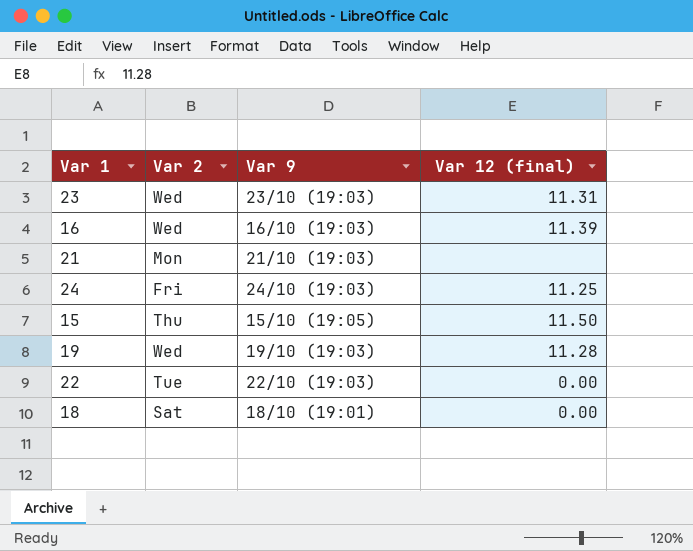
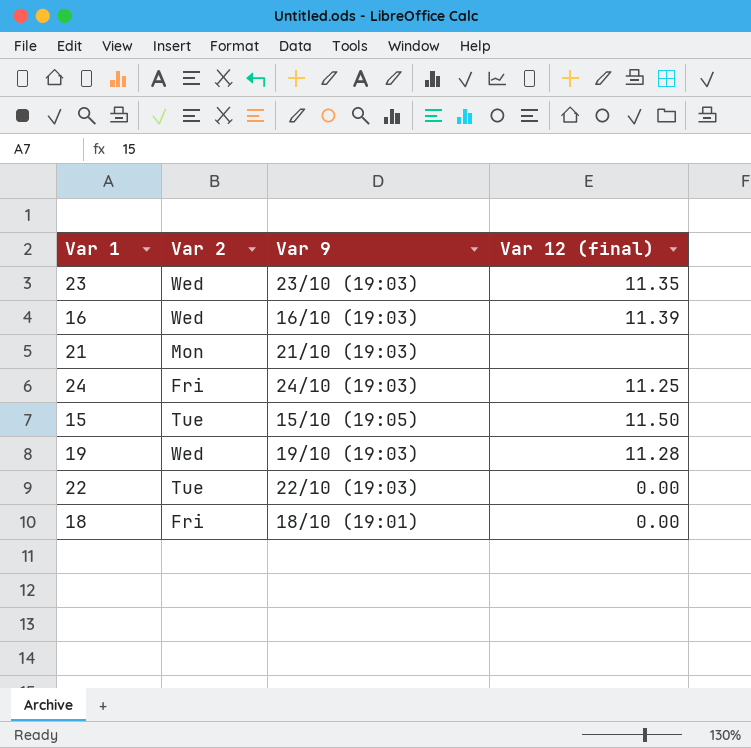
23 | Var 12 (final): 11.31 -> 11.35
15 | Var 2: Thu -> Tue
18 | Var 2: Sat -> Fri

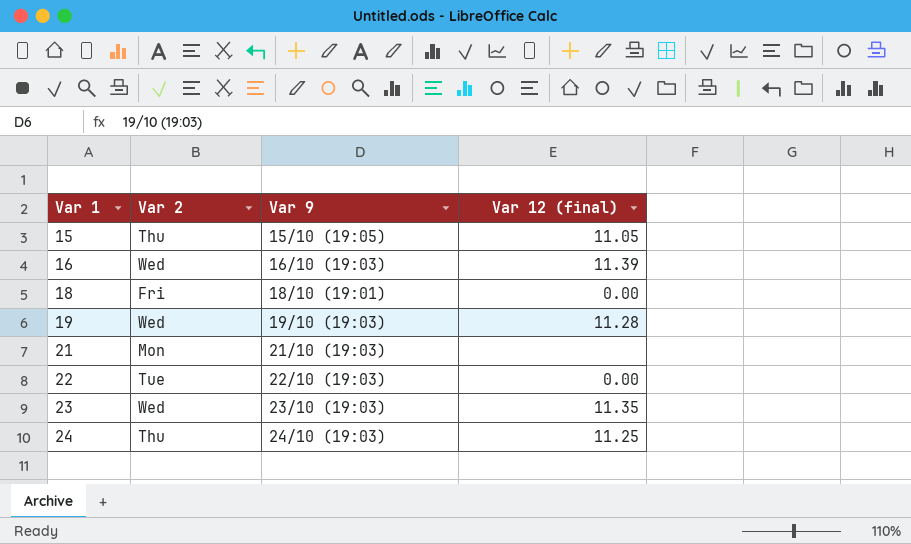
row order: none -> Var 1 ascending
15 | Var 2: Tue -> Thu
15 | Var 12 (final): 11.50 -> 11.05
24 | Var 2: Fri -> Thu

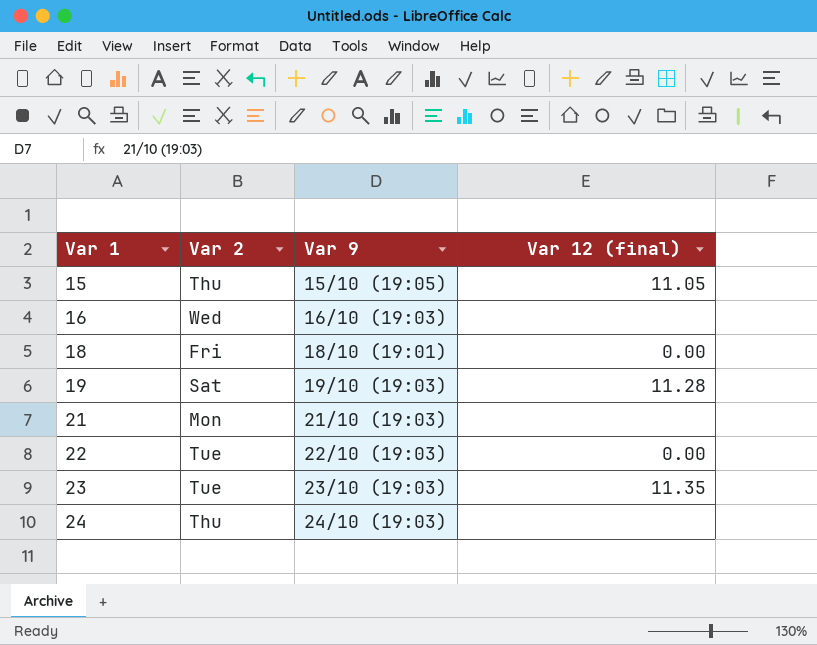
16 | Var 12 (final): 11.39 -> none
19 | Var 2: Wed -> Sat
23 | Var 2: Wed -> Tue
24 | Var 12 (final): 11.25 -> none

